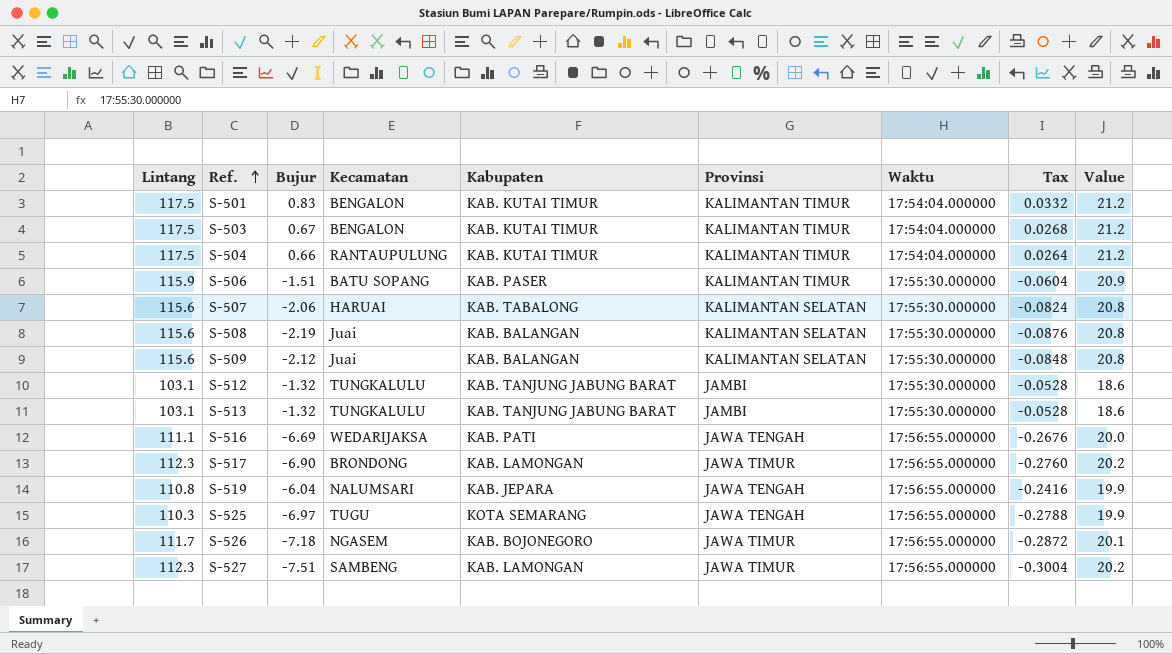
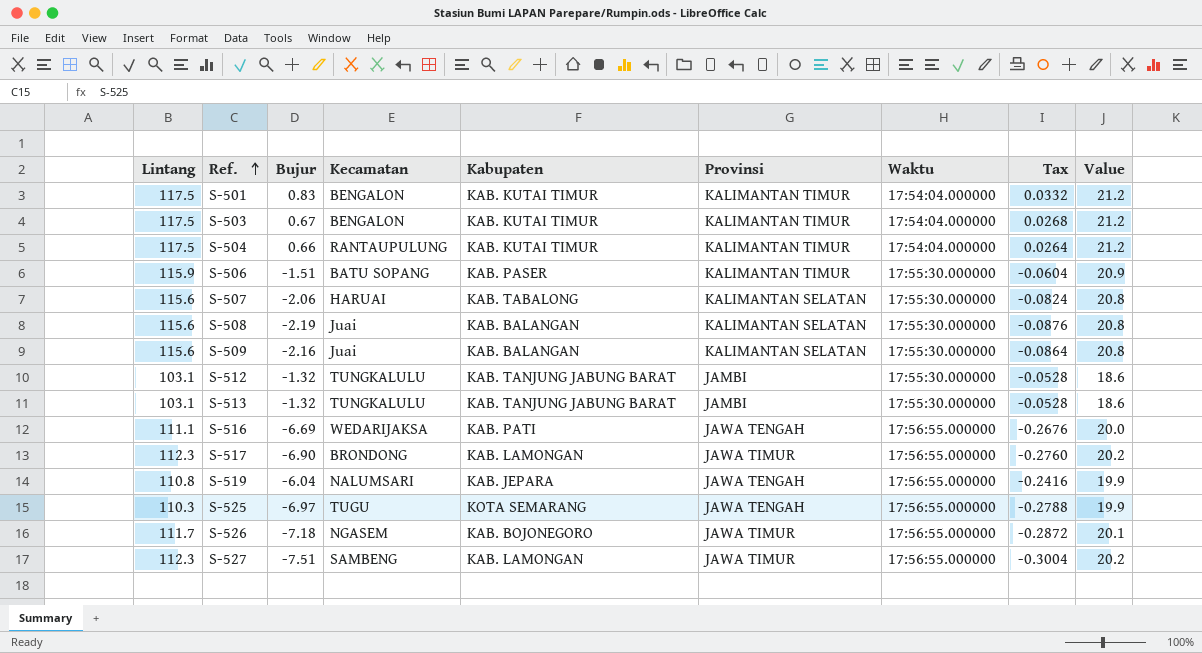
S-509 | Bujur: -2.12 -> -2.16
S-509 | Tax: -0.0848 -> -0.0864

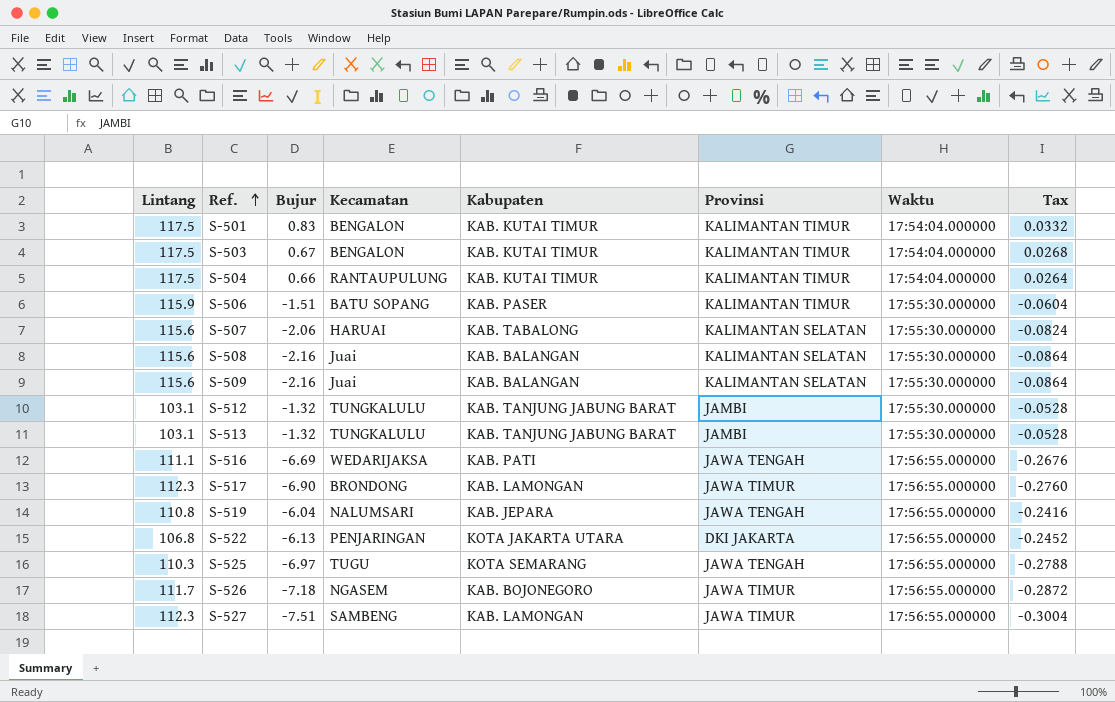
column Value | formula: [Lintang] * 0.18 -> none
S-508 | Bujur: -2.19 -> -2.16
S-508 | Tax: -0.0876 -> -0.0864
row S-522: none -> 106.8 | -6.13 | PENJARINGAN | KOTA JAKARTA UTARA | DKI JAKARTA | 17:56:55.000000 | -0.2452

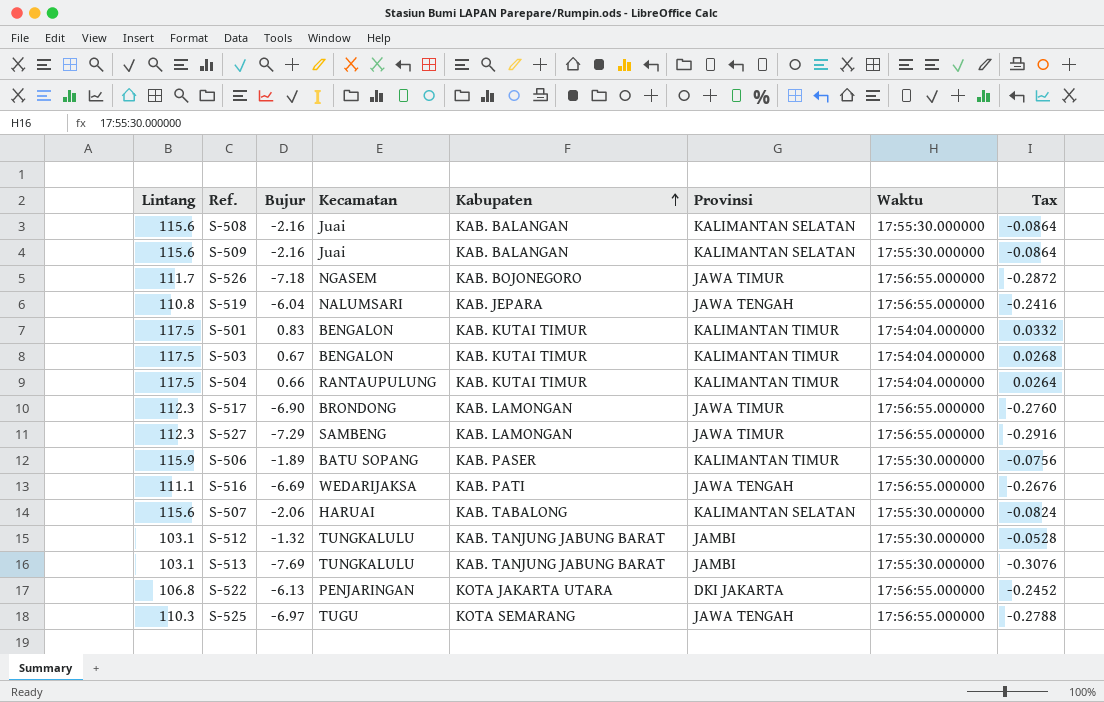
row order: Ref. ascending -> Kabupaten ascending
S-527 | Bujur: -7.51 -> -7.29
S-527 | Tax: -0.3004 -> -0.2916
S-506 | Bujur: -1.51 -> -1.89
S-506 | Tax: -0.0604 -> -0.0756
S-513 | Bujur: -1.32 -> -7.69
S-513 | Tax: -0.0528 -> -0.3076

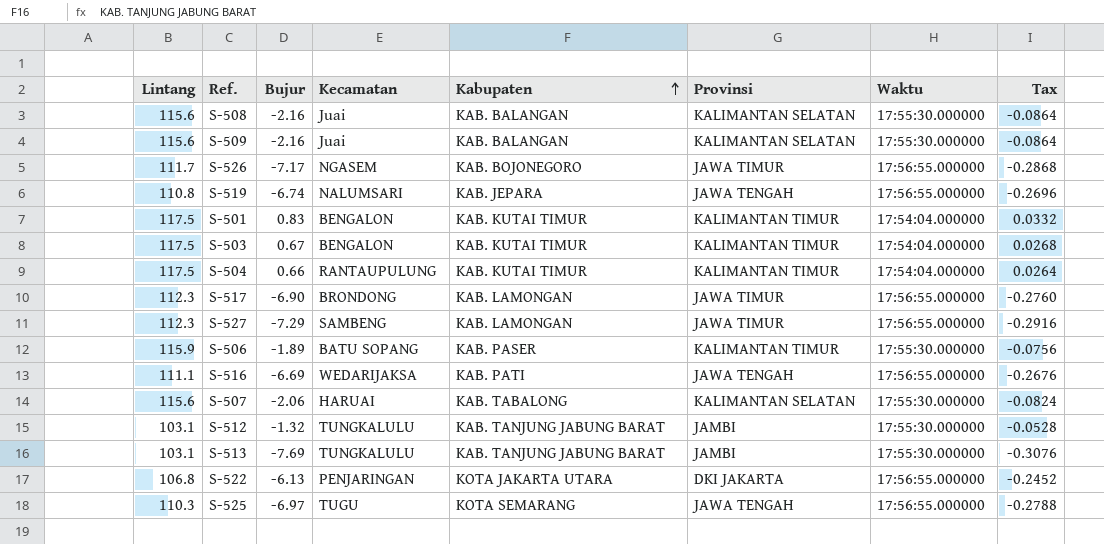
S-526 | Bujur: -7.18 -> -7.17
S-526 | Tax: -0.2872 -> -0.2868
S-519 | Bujur: -6.04 -> -6.74
S-519 | Tax: -0.2416 -> -0.2696

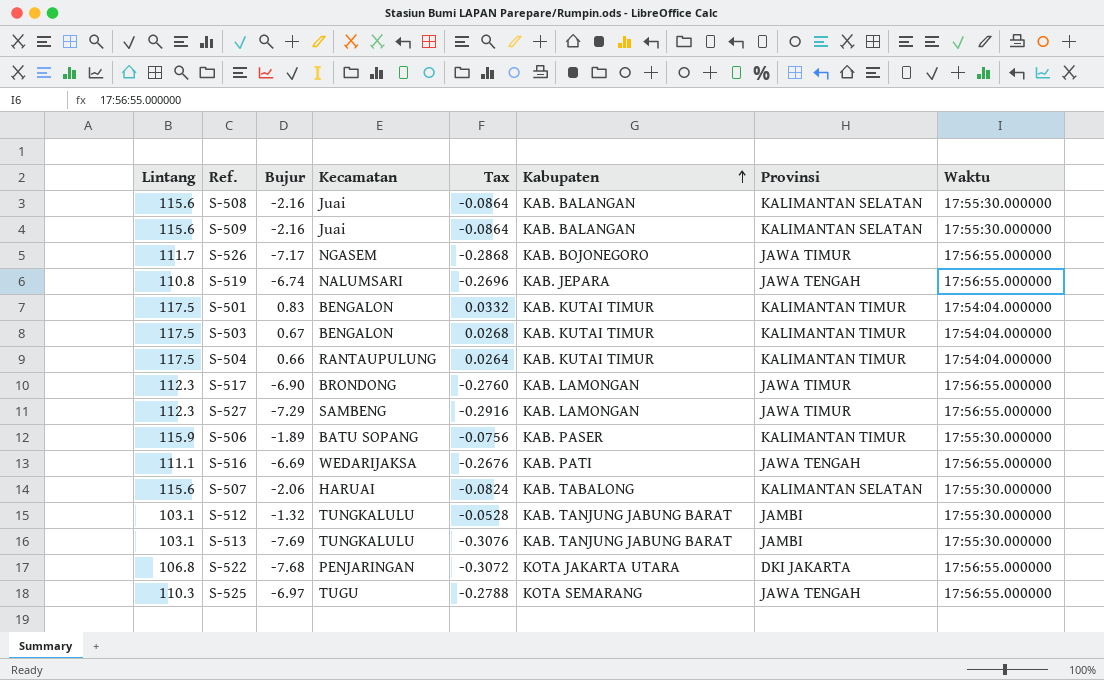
column Tax | position: 8 -> 5
S-522 | Bujur: -6.13 -> -7.68
S-522 | Tax: -0.2452 -> -0.3072

